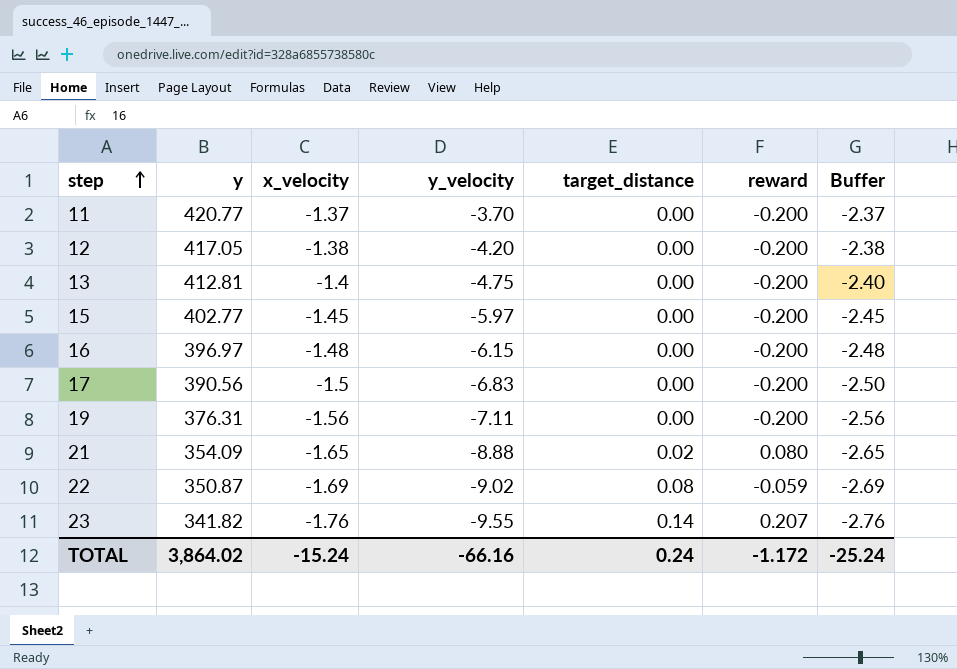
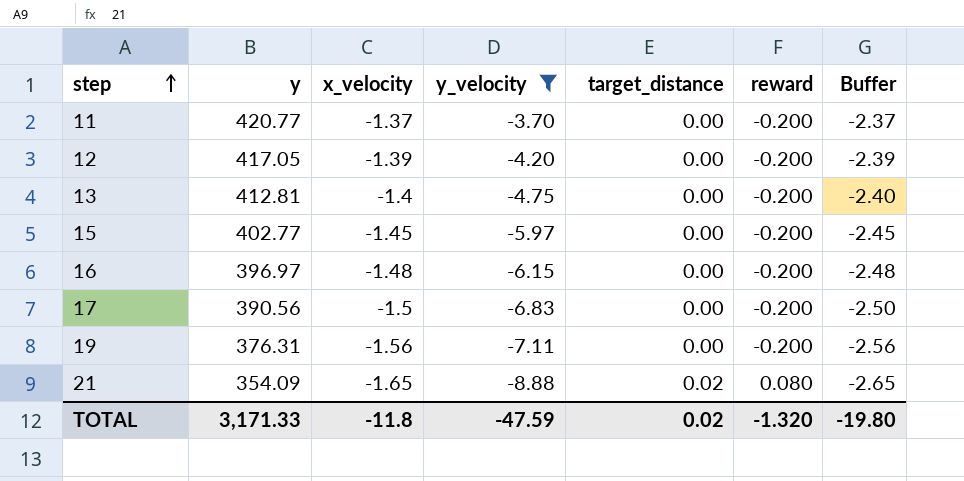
filter: none -> y_velocity >= -8.88
12 | x_velocity: -1.38 -> -1.39
12 | Buffer: -2.38 -> -2.39
TOTAL | y: 3,864.02 -> 3,171.33
TOTAL | x_velocity: -15.24 -> -11.8
TOTAL | y_velocity: -66.16 -> -47.59
TOTAL | target_distance: 0.24 -> 0.02
TOTAL | reward: -1.172 -> -1.320
TOTAL | Buffer: -25.24 -> -19.80

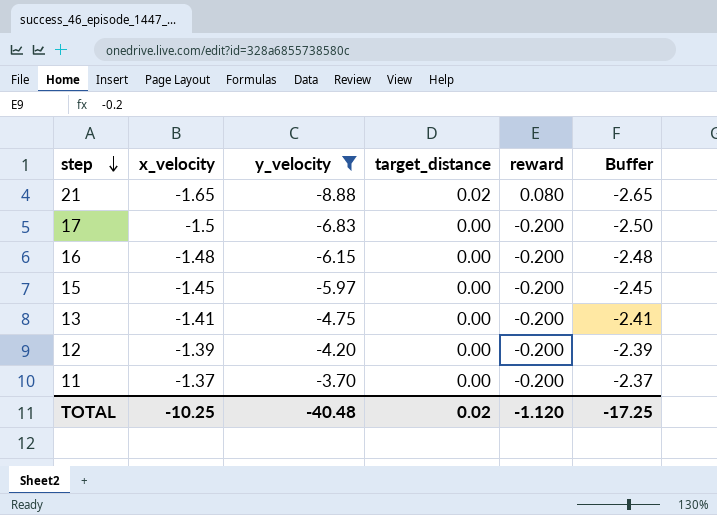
row order: step ascending -> step descending
column y | position: 2 -> none
row 19: 376.31 | -1.56 | -7.11 | 0.00 | -0.200 | -2.56 -> none
13 | x_velocity: -1.4 -> -1.41
13 | Buffer: -2.40 -> -2.41
TOTAL | x_velocity: -11.8 -> -10.25
TOTAL | y_velocity: -47.59 -> -40.48
TOTAL | reward: -1.320 -> -1.120
TOTAL | Buffer: -19.80 -> -17.25

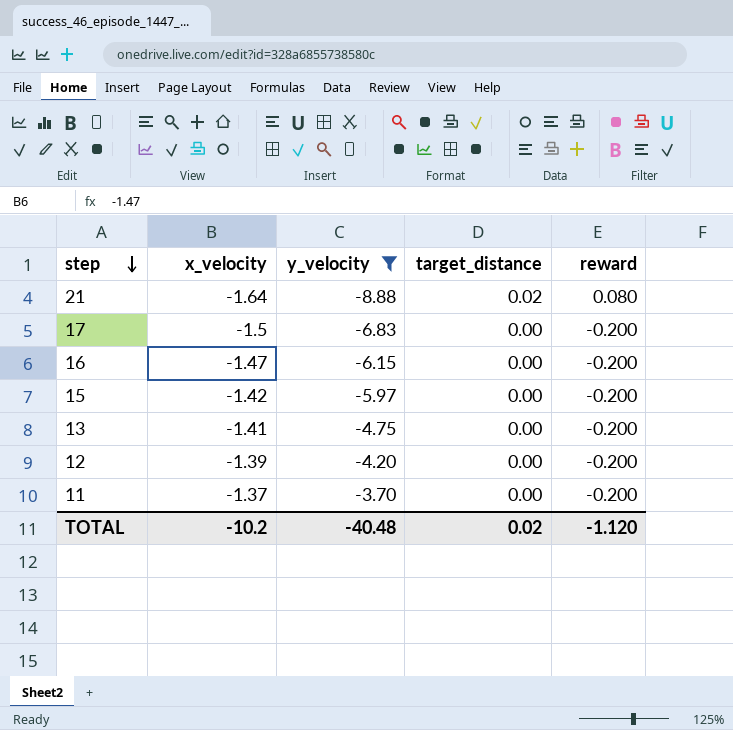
column Buffer | formula: [x_velocity] - 1 -> none
21 | x_velocity: -1.65 -> -1.64
16 | x_velocity: -1.48 -> -1.47
15 | x_velocity: -1.45 -> -1.42
TOTAL | x_velocity: -10.25 -> -10.2

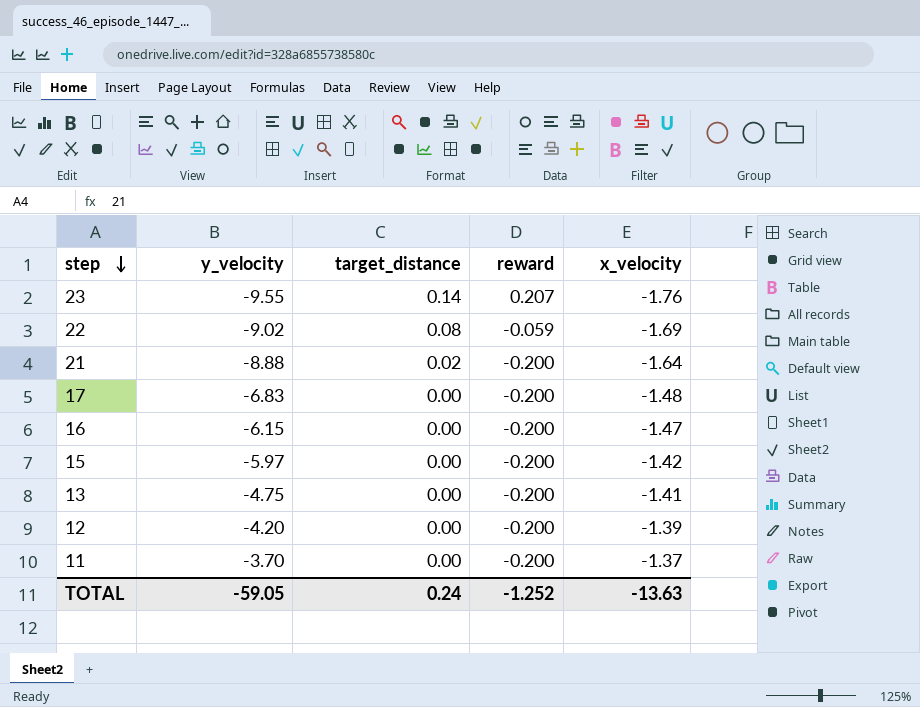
filter: y_velocity >= -8.88 -> none
column x_velocity | position: 2 -> 5
21 | reward: 0.080 -> -0.200
17 | x_velocity: -1.5 -> -1.48
TOTAL | y_velocity: -40.48 -> -59.05
TOTAL | target_distance: 0.02 -> 0.24
TOTAL | reward: -1.120 -> -1.252
TOTAL | x_velocity: -10.2 -> -13.63

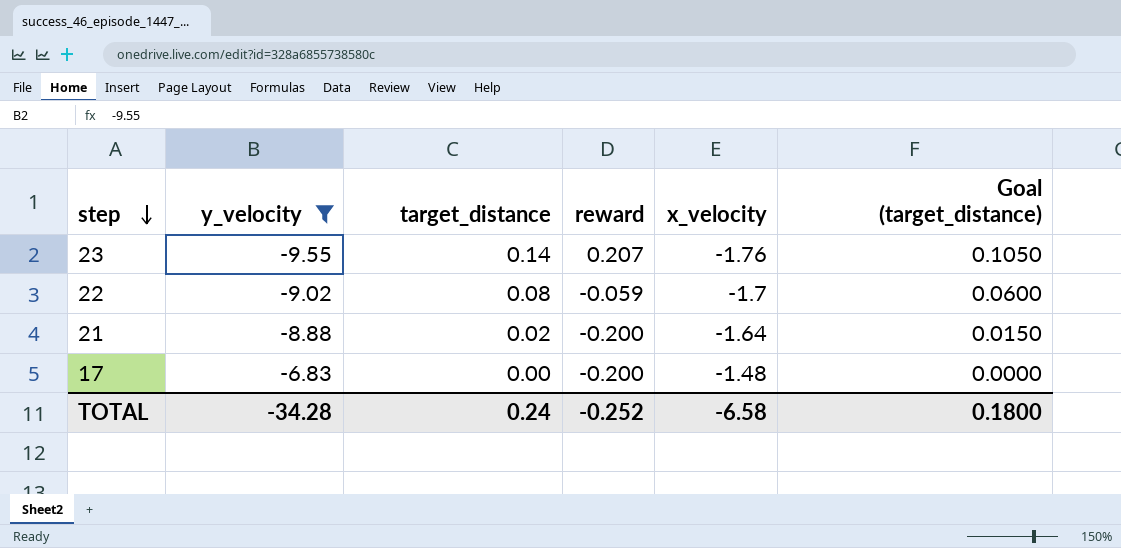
filter: none -> y_velocity <= -6.83
column Goal (target_distance) | formula: none -> [target_distance] * 0.75
22 | x_velocity: -1.69 -> -1.7
TOTAL | y_velocity: -59.05 -> -34.28
TOTAL | reward: -1.252 -> -0.252
TOTAL | x_velocity: -13.63 -> -6.58

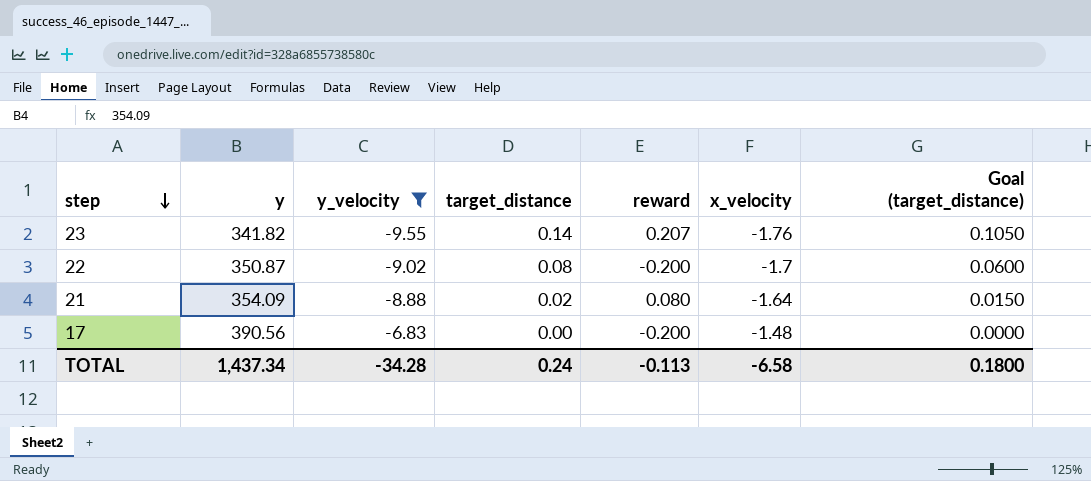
column y | position: none -> 2
22 | reward: -0.059 -> -0.200
21 | reward: -0.200 -> 0.080
TOTAL | reward: -0.252 -> -0.113

